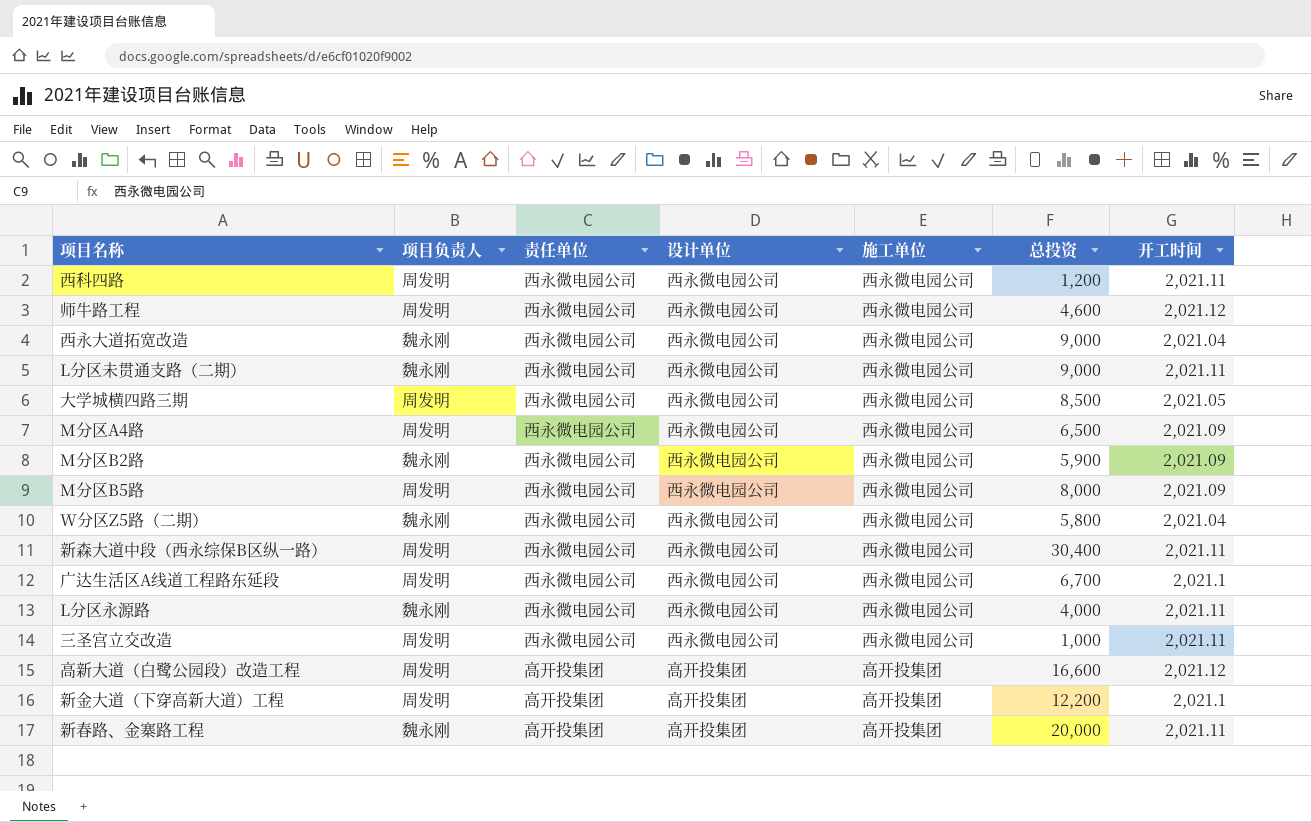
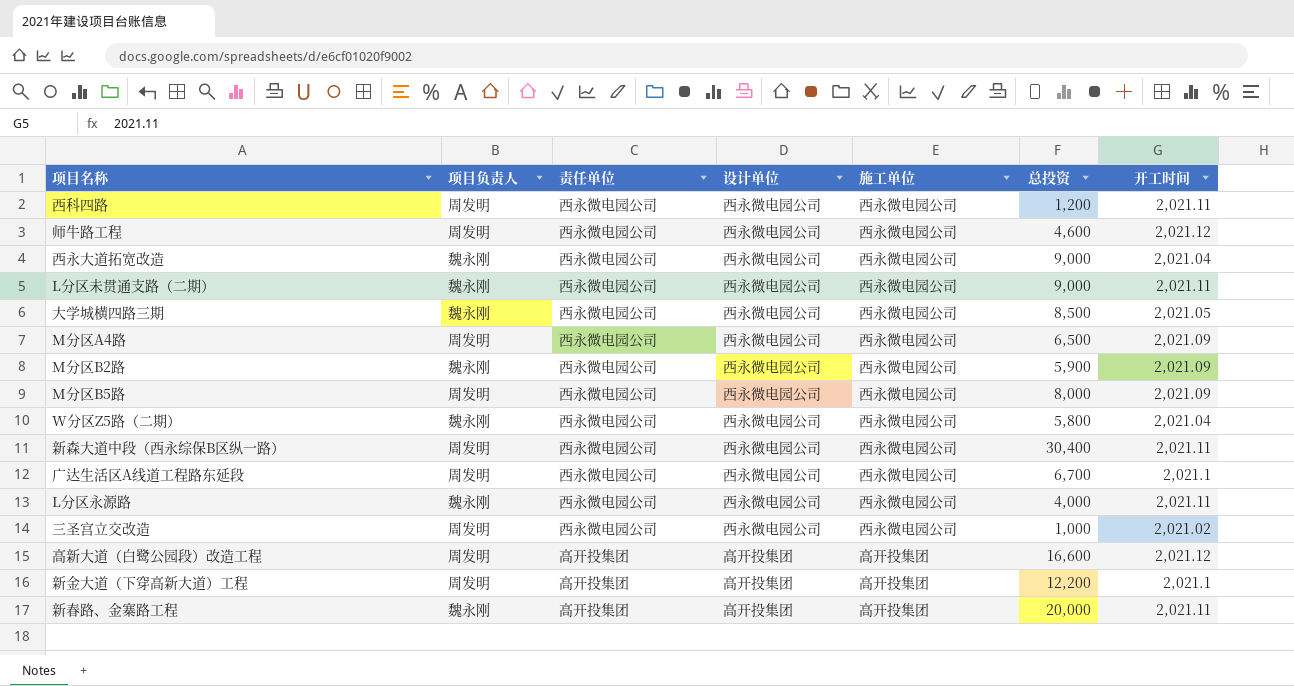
大学城横四路三期 | 项目负责人: 周发明 -> 魏永刚
三圣宫立交改造 | 开工时间: 2,021.11 -> 2,021.02

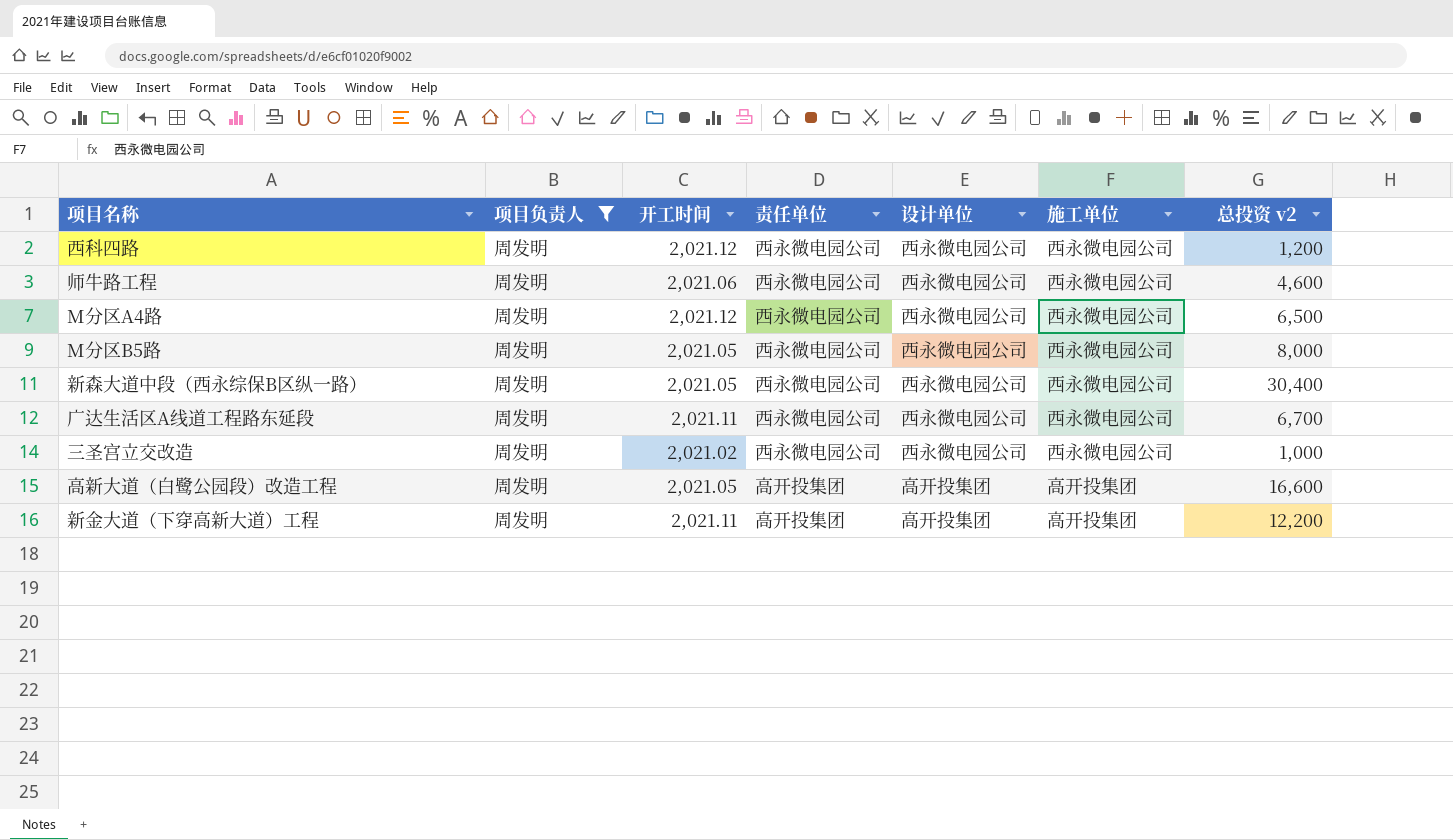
filter: none -> 项目负责人 = 周发明
column 开工时间 | position: 7 -> 3
column name: 总投资 -> 总投资 v2
西科四路 | 开工时间: 2,021.11 -> 2,021.12
师牛路工程 | 开工时间: 2,021.12 -> 2,021.06
M分区A4路 | 开工时间: 2,021.09 -> 2,021.12
M分区B5路 | 开工时间: 2,021.09 -> 2,021.05
新森大道中段（西永综保B区纵一路） | 开工时间: 2,021.11 -> 2,021.05
广达生活区A线道工程路东延段 | 开工时间: 2,021.1 -> 2,021.11
高新大道（白鹭公园段）改造工程 | 开工时间: 2,021.12 -> 2,021.05
新金大道（下穿高新大道）工程 | 开工时间: 2,021.1 -> 2,021.11

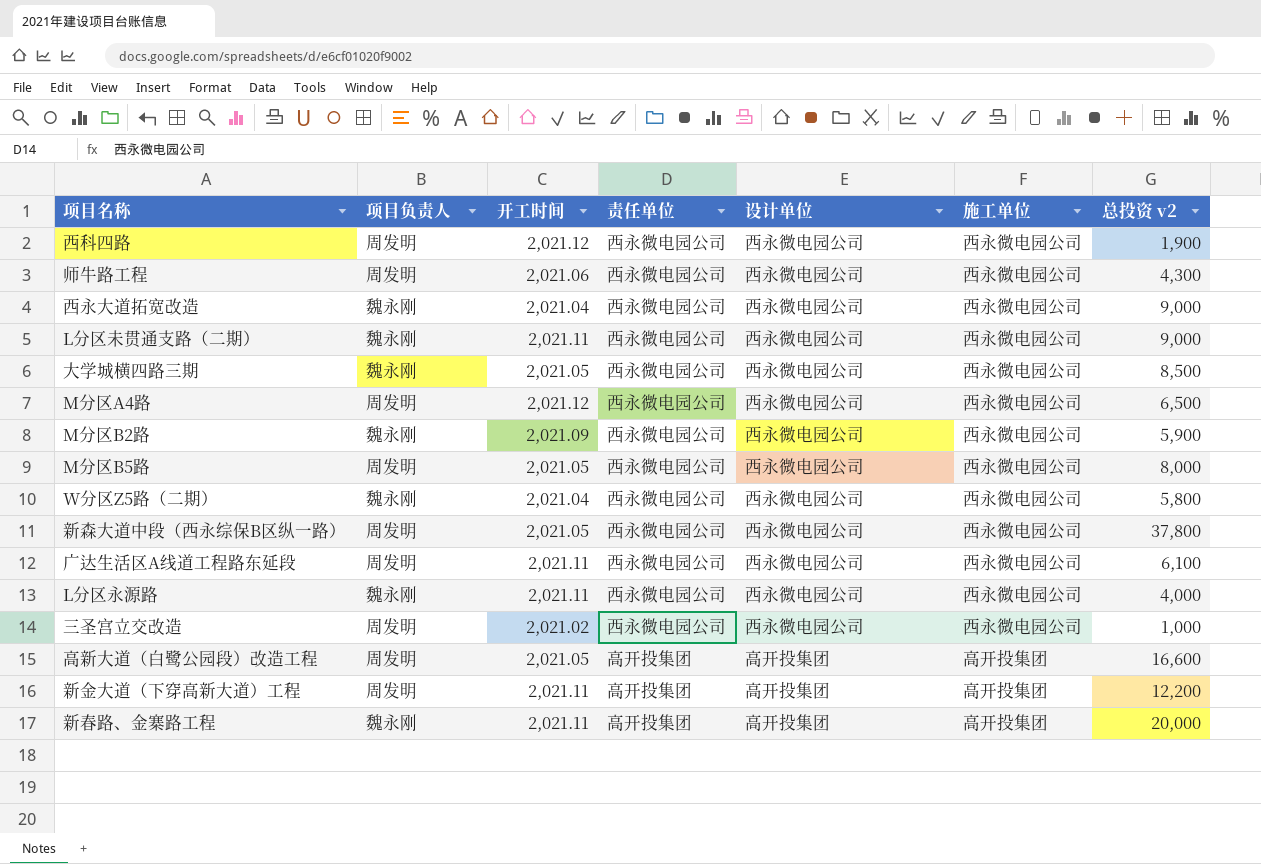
filter: 项目负责人 = 周发明 -> none
西科四路 | 总投资 v2: 1,200 -> 1,900
师牛路工程 | 总投资 v2: 4,600 -> 4,300
新森大道中段（西永综保B区纵一路） | 总投资 v2: 30,400 -> 37,800
广达生活区A线道工程路东延段 | 总投资 v2: 6,700 -> 6,100

